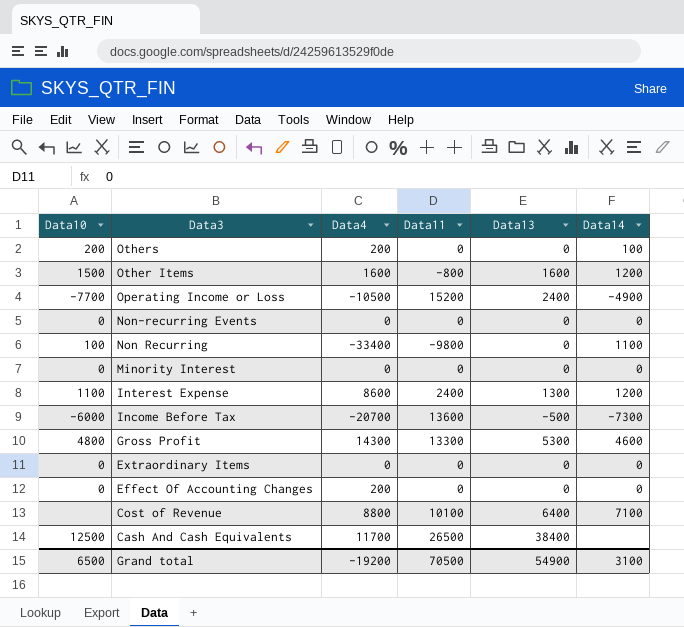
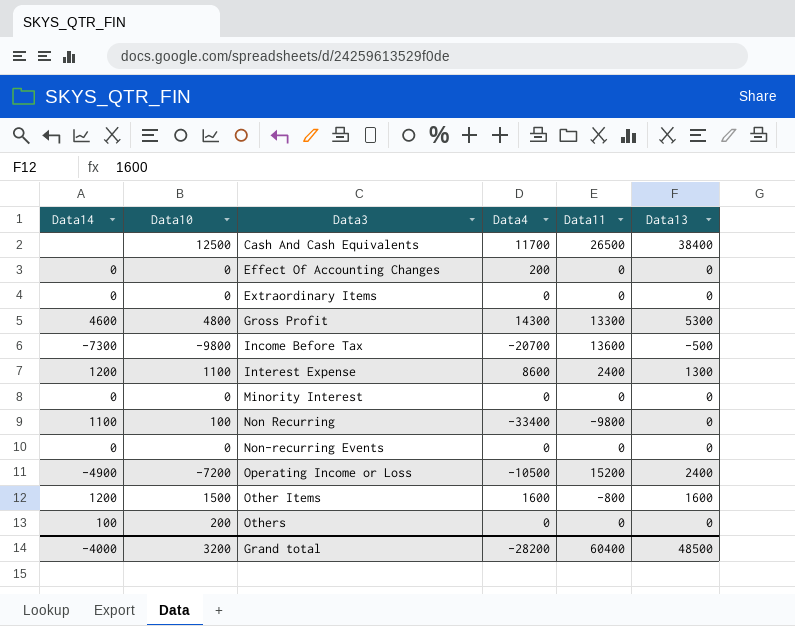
row order: Data3 descending -> Data3 ascending
column Data14 | position: 6 -> 1
row Cost of Revenue: none | 8800 | 10100 | 6400 | 7100 -> none
Income Before Tax | Data10: -6000 -> -9800
Operating Income or Loss | Data10: -7700 -> -7200
Others | Data4: 200 -> 0
Grand total | Data14: 3100 -> -4000
Grand total | Data10: 6500 -> 3200
Grand total | Data4: -19200 -> -28200
Grand total | Data11: 70500 -> 60400
Grand total | Data13: 54900 -> 48500

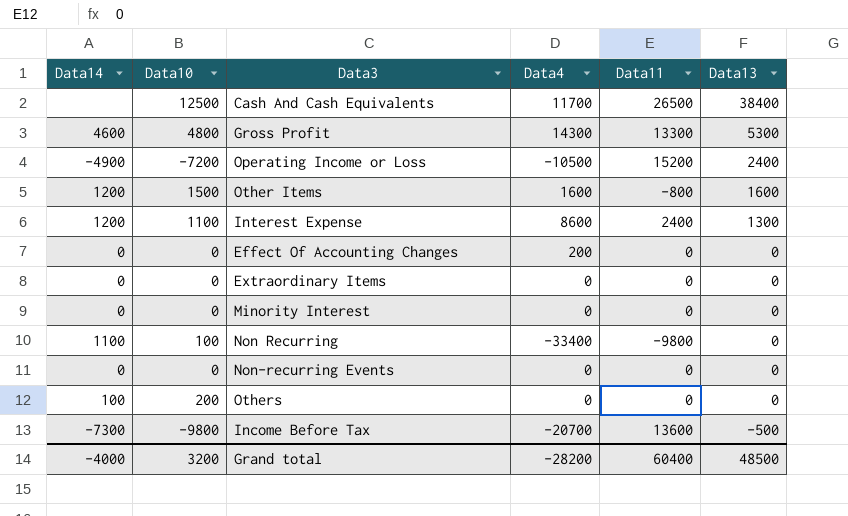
row order: Data3 ascending -> Data13 descending

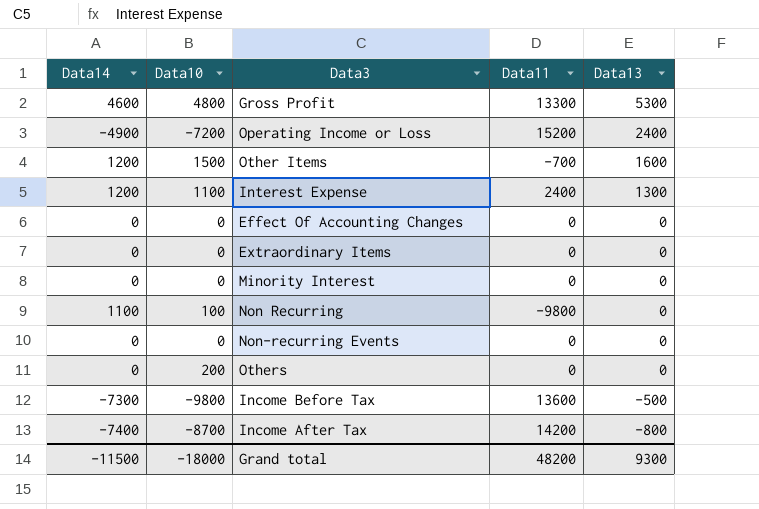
column Data4 | position: 4 -> none
row Cash And Cash Equivalents: none | 12500 | 11700 | 26500 | 38400 -> none
Other Items | Data11: -800 -> -700
Others | Data14: 100 -> 0
row Income After Tax: none -> -7400 | -8700 | 14200 | -800
Grand total | Data14: -4000 -> -11500
Grand total | Data10: 3200 -> -18000
Grand total | Data11: 60400 -> 48200
Grand total | Data13: 48500 -> 9300

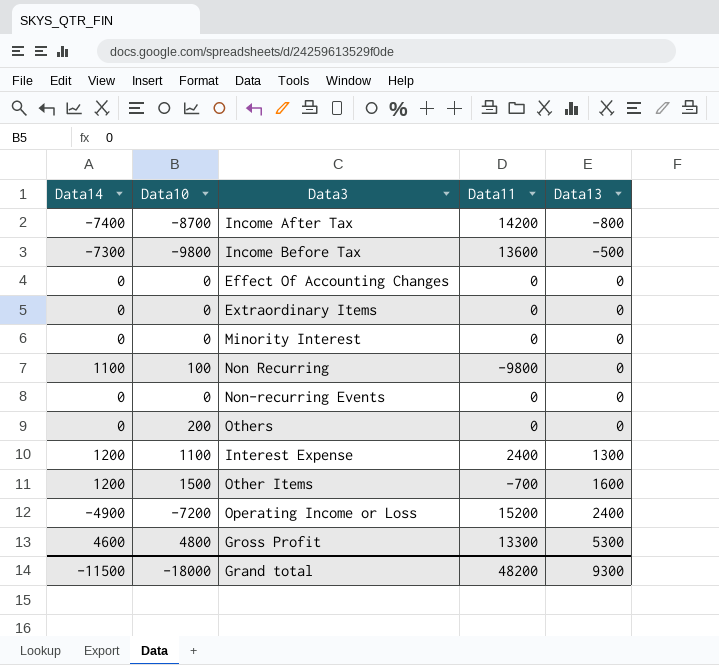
row order: Data13 descending -> Data13 ascending

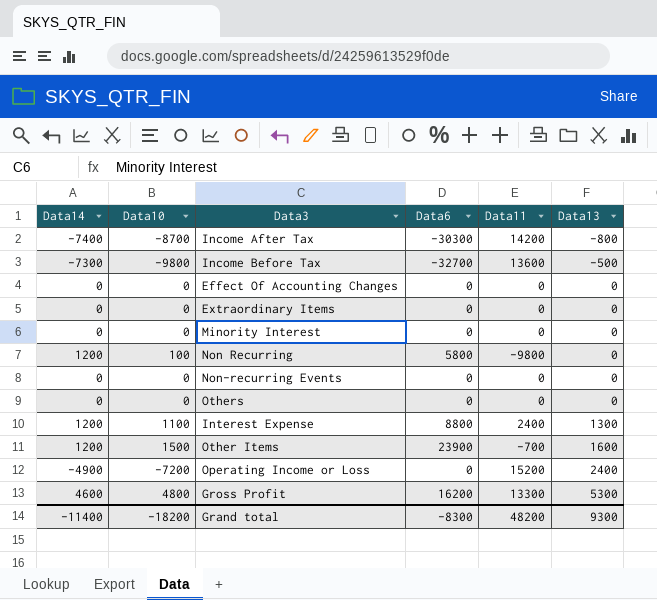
column Data6 | position: none -> 4
Non Recurring | Data14: 1100 -> 1200
Others | Data10: 200 -> 0
Grand total | Data14: -11500 -> -11400
Grand total | Data10: -18000 -> -18200

